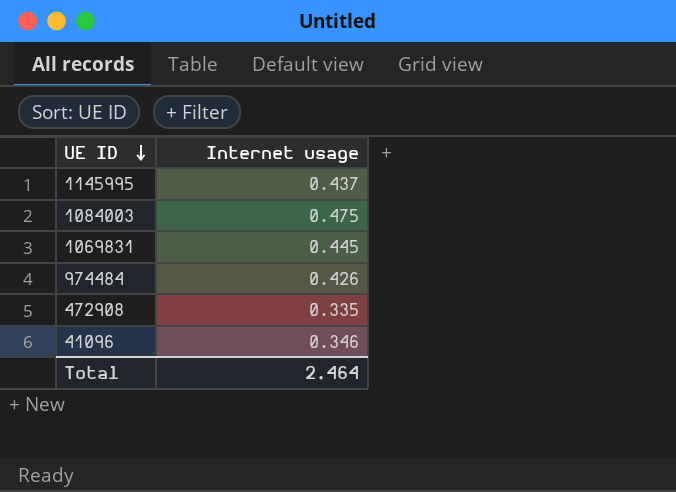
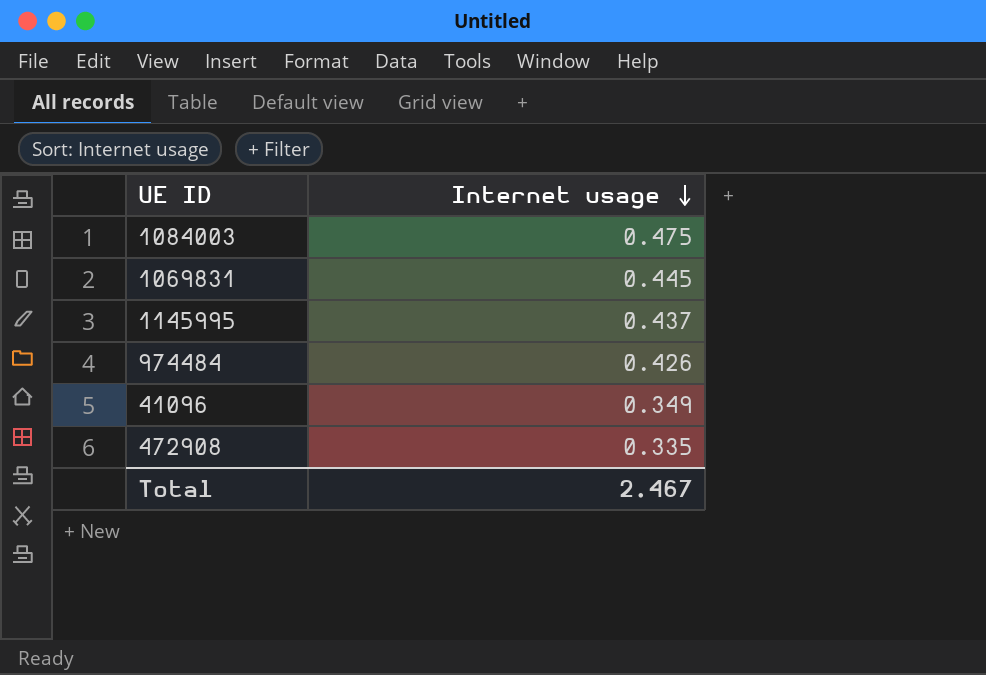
row order: UE ID descending -> Internet usage descending
41096 | Internet usage: 0.346 -> 0.349
Total | Internet usage: 2.464 -> 2.467

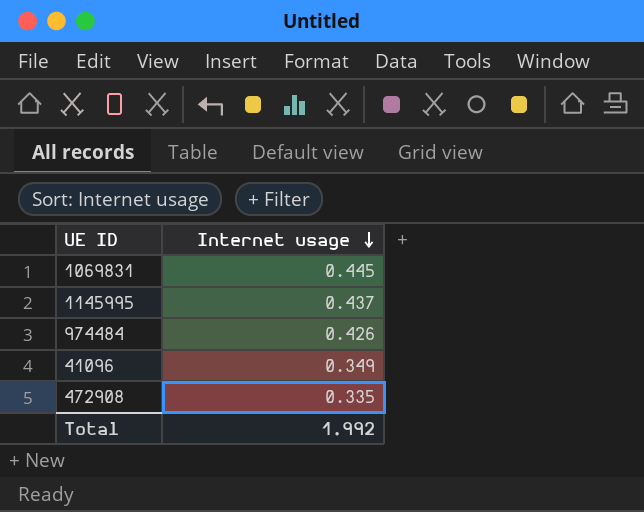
row 1084003: 0.475 -> none
Total | Internet usage: 2.467 -> 1.992

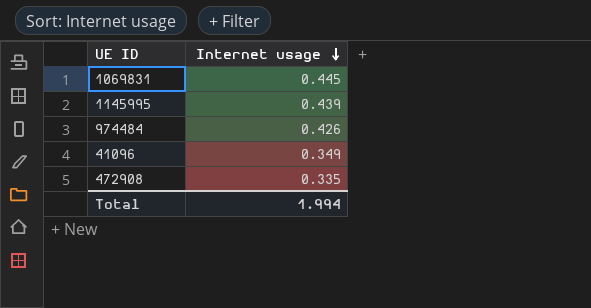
1145995 | Internet usage: 0.437 -> 0.439
Total | Internet usage: 1.992 -> 1.994

